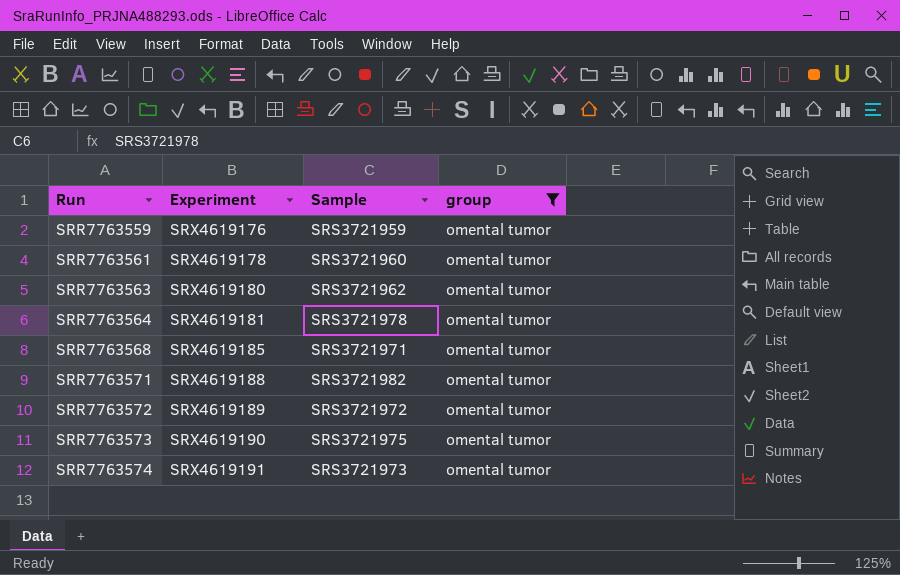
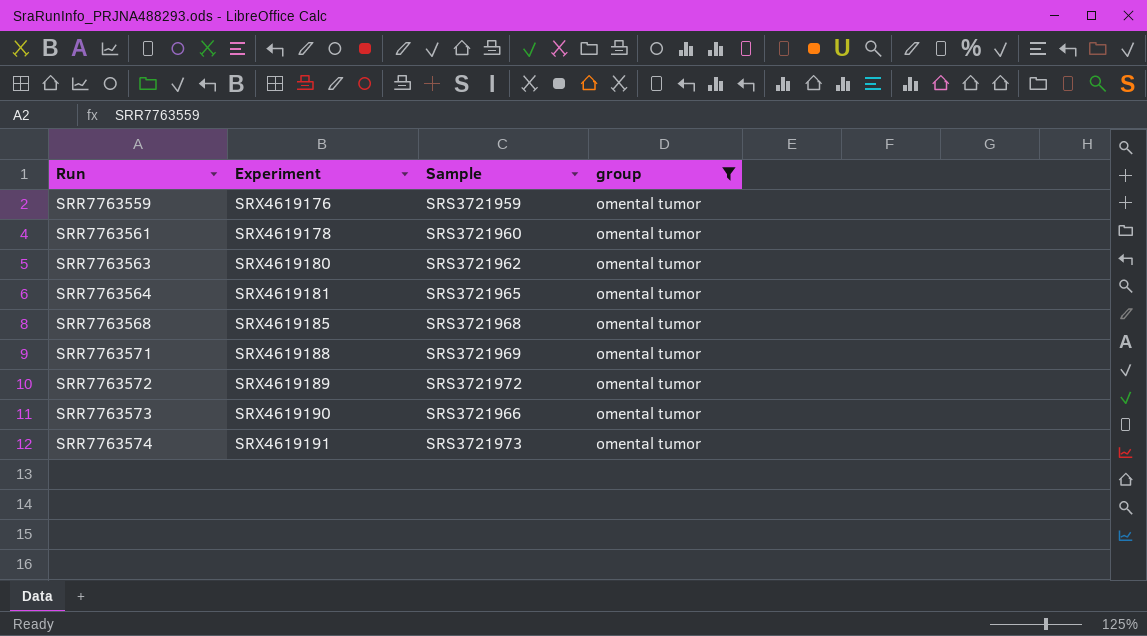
SRR7763564 | Sample: SRS3721978 -> SRS3721965
SRR7763568 | Sample: SRS3721971 -> SRS3721968
SRR7763571 | Sample: SRS3721982 -> SRS3721969
SRR7763573 | Sample: SRS3721975 -> SRS3721966

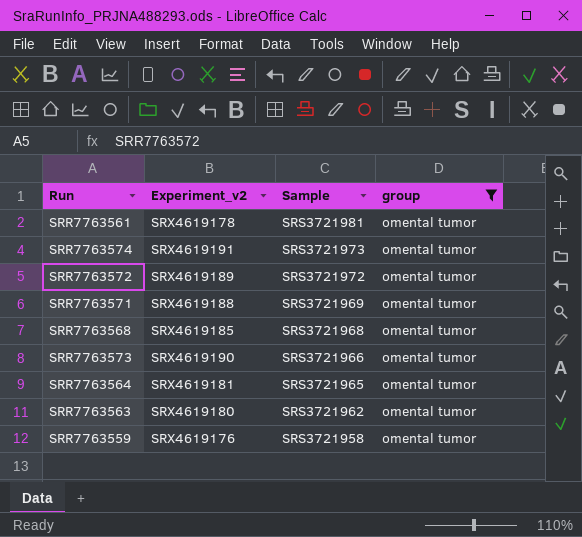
row order: Run ascending -> Sample descending
column name: Experiment -> Experiment_v2
SRR7763561 | Sample: SRS3721960 -> SRS3721981
SRR7763559 | Sample: SRS3721959 -> SRS3721958

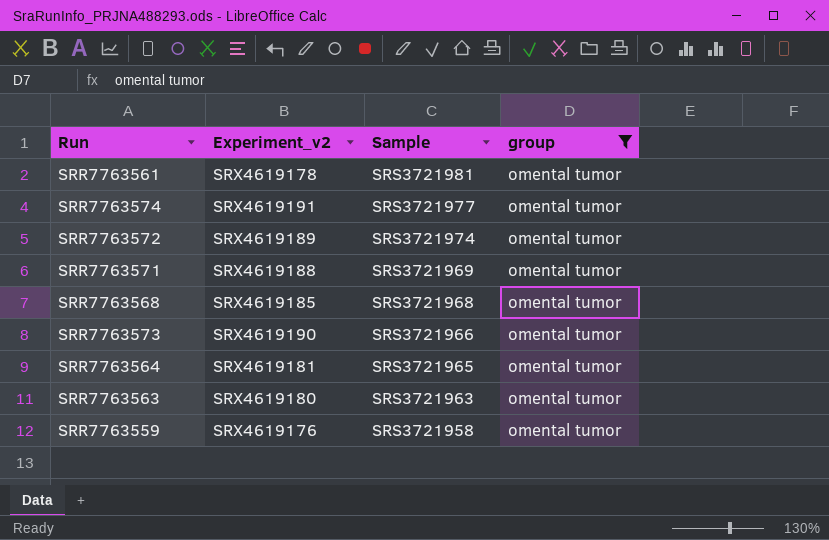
SRR7763574 | Sample: SRS3721973 -> SRS3721977
SRR7763572 | Sample: SRS3721972 -> SRS3721974
SRR7763563 | Sample: SRS3721962 -> SRS3721963

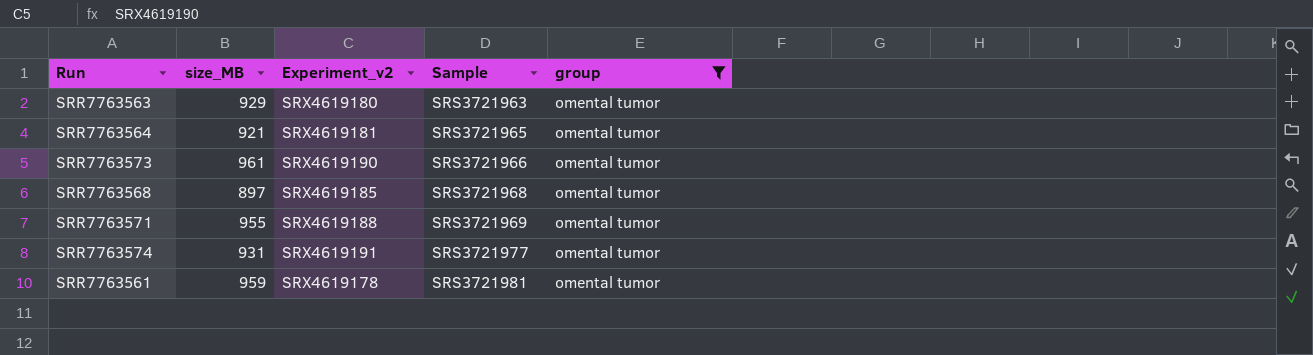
row order: Sample descending -> Sample ascending
column size_MB | position: none -> 2
row SRR7763572: SRX4619189 | SRS3721974 | omental tumor -> none
row SRR7763559: SRX4619176 | SRS3721958 | omental tumor -> none

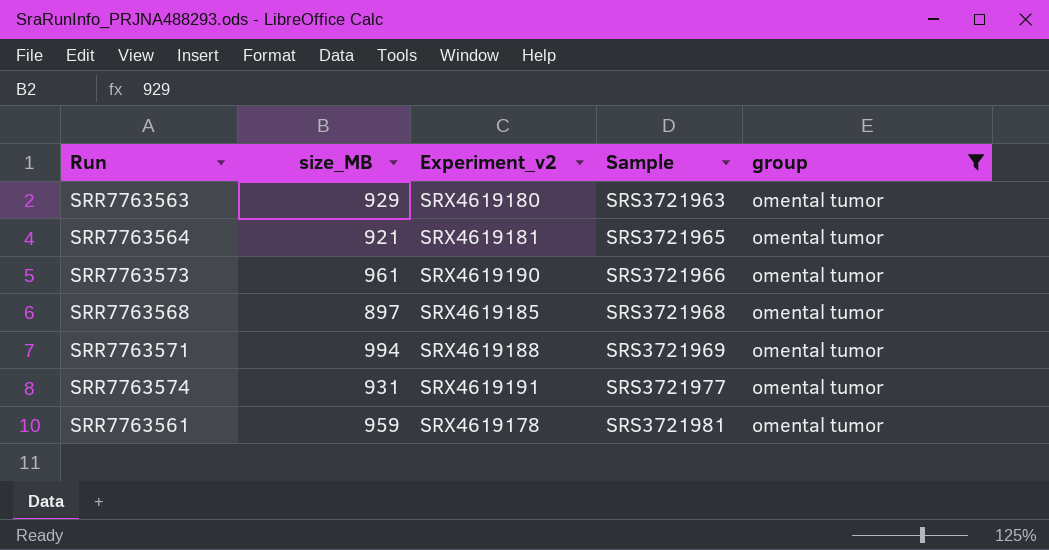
SRR7763571 | size_MB: 955 -> 994

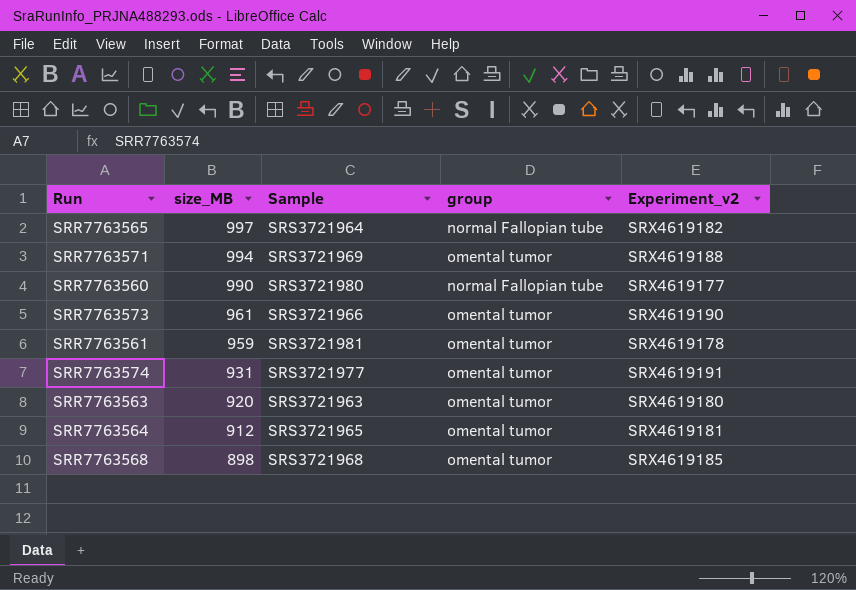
filter: group = omental tumor -> none
row order: Sample ascending -> size_MB descending
column Experiment_v2 | position: 3 -> 5
SRR7763563 | size_MB: 929 -> 920
SRR7763564 | size_MB: 921 -> 912
SRR7763568 | size_MB: 897 -> 898

